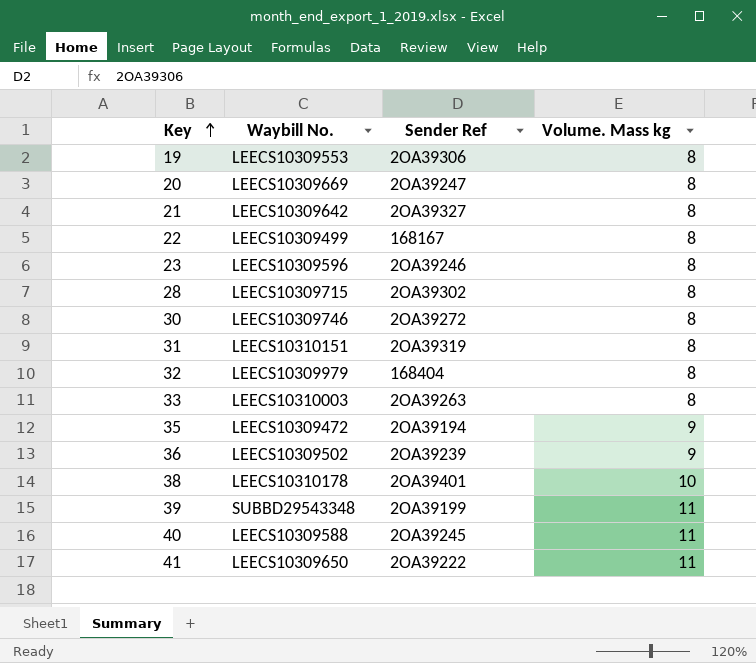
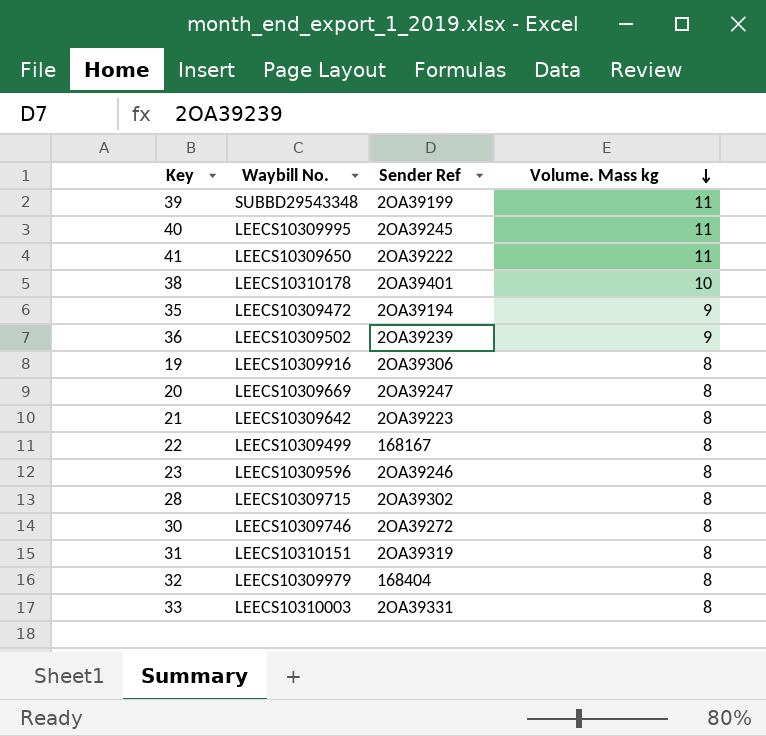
row order: Key ascending -> Volume. Mass kg descending
40 | Waybill No.: LEECS10309588 -> LEECS10309995
19 | Waybill No.: LEECS10309553 -> LEECS10309916
21 | Sender Ref: 2OA39327 -> 2OA39223
33 | Sender Ref: 2OA39263 -> 2OA39331

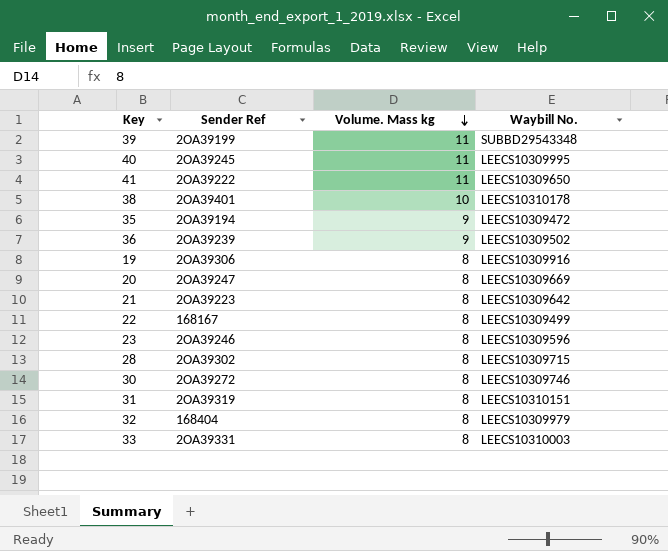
column Waybill No. | position: 2 -> 4

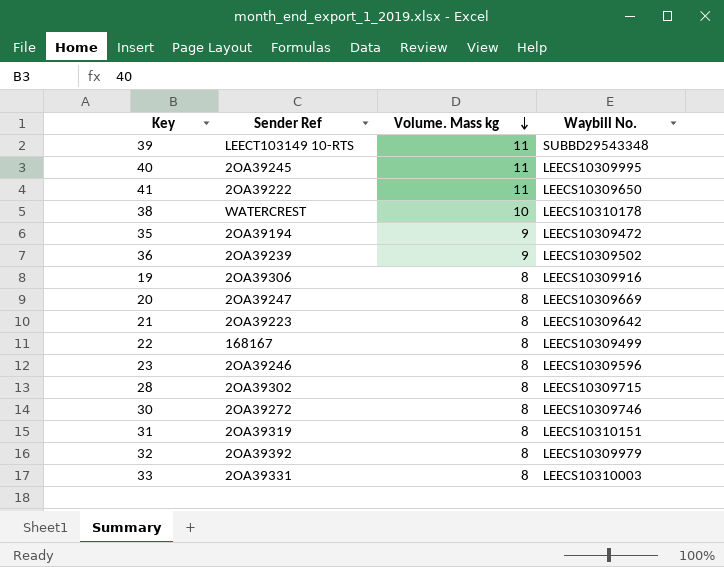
39 | Sender Ref: 2OA39199 -> LEECT103149 10-RTS
38 | Sender Ref: 2OA39401 -> WATERCREST
32 | Sender Ref: 168404 -> 2OA39392

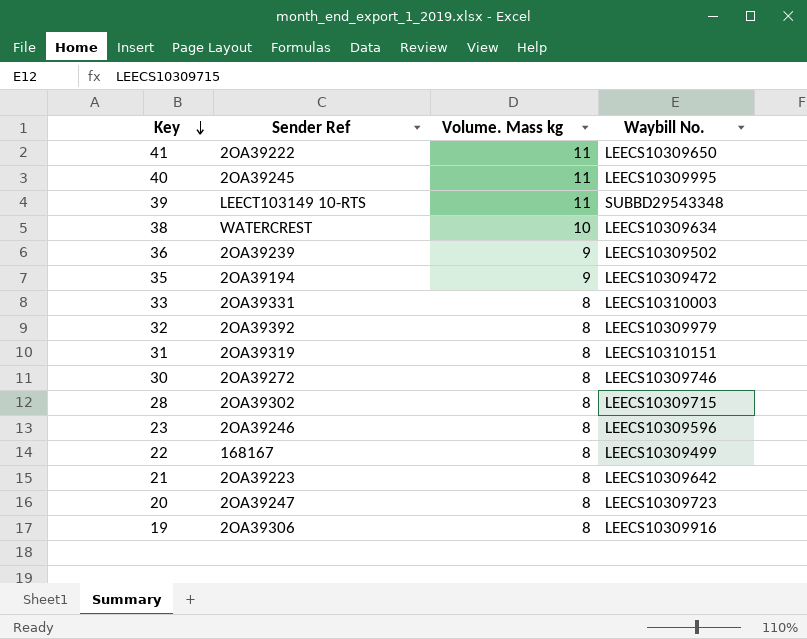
row order: Volume. Mass kg descending -> Key descending
38 | Waybill No.: LEECS10310178 -> LEECS10309634
20 | Waybill No.: LEECS10309669 -> LEECS10309723

